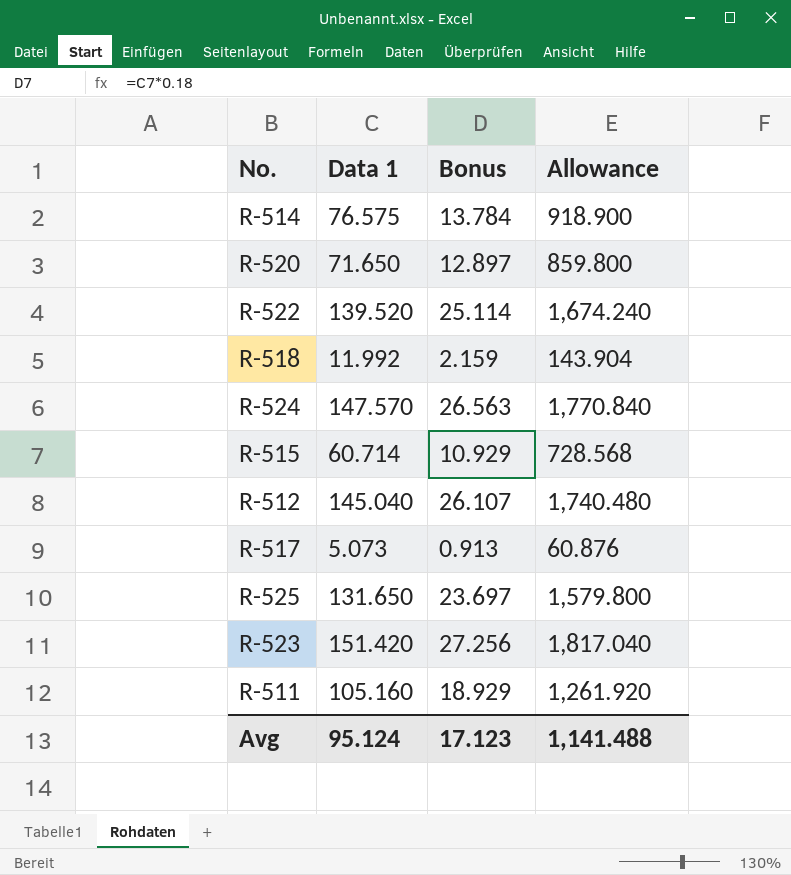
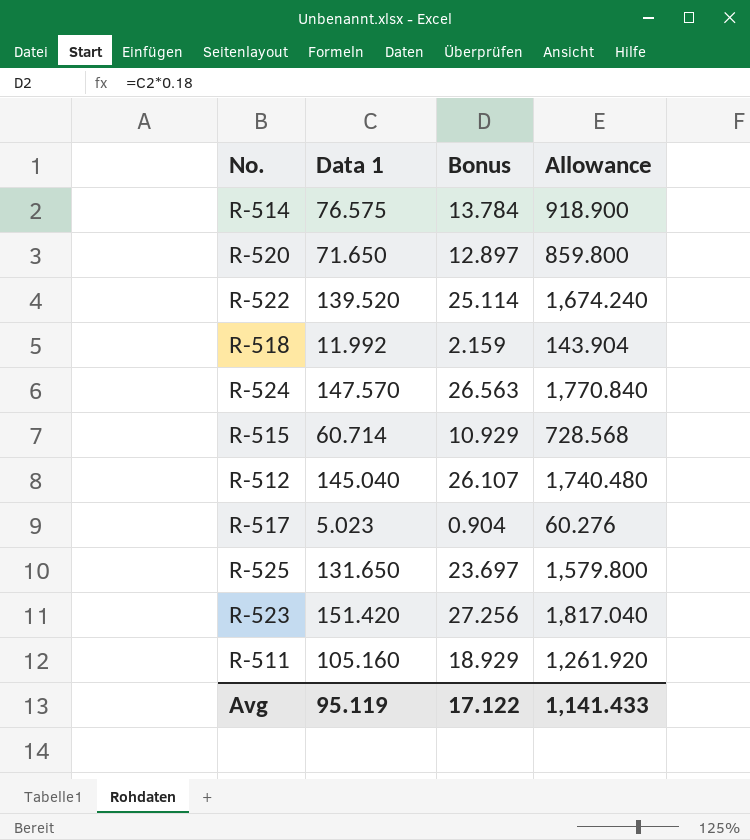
R-517 | Data 1: 5.073 -> 5.023
R-517 | Bonus: 0.913 -> 0.904
R-517 | Allowance: 60.876 -> 60.276
Avg | Data 1: 95.124 -> 95.119
Avg | Bonus: 17.123 -> 17.122
Avg | Allowance: 1,141.488 -> 1,141.433

